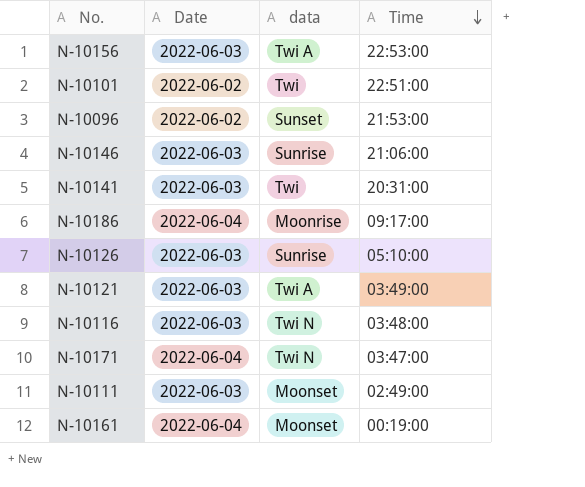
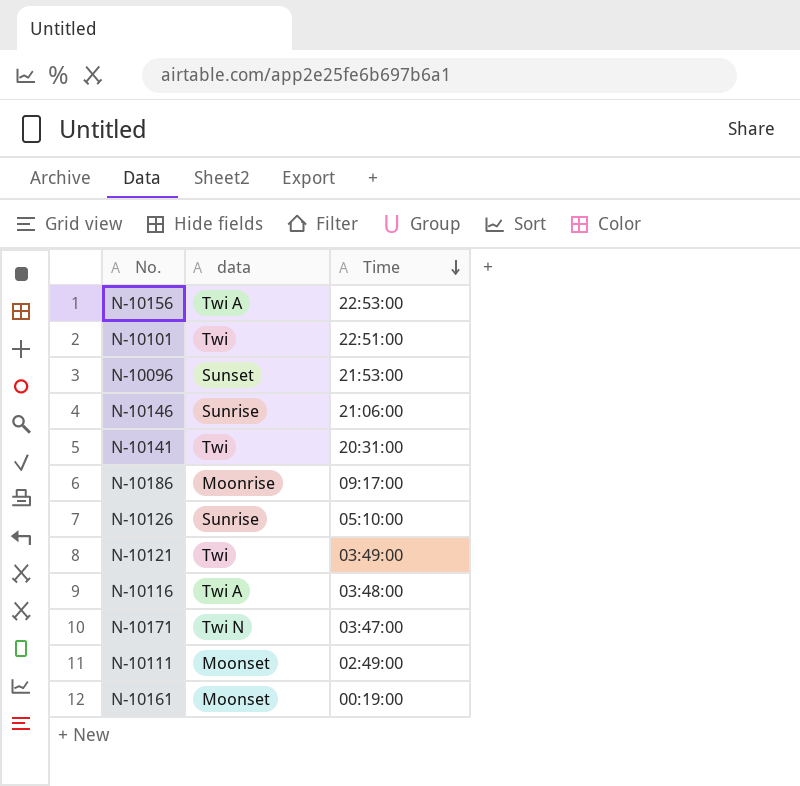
column Date | position: 2 -> none
N-10121 | data: Twi A -> Twi
N-10116 | data: Twi N -> Twi A

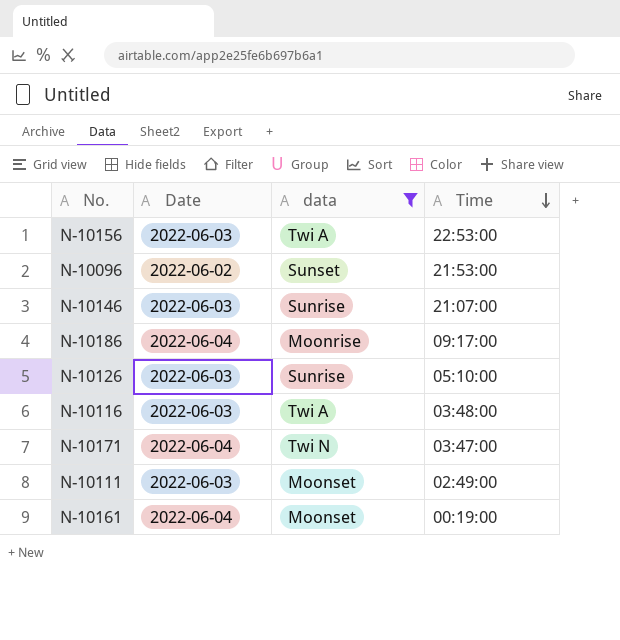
filter: none -> data != Twi
column Date | position: none -> 2
N-10146 | Time: 21:06:00 -> 21:07:00

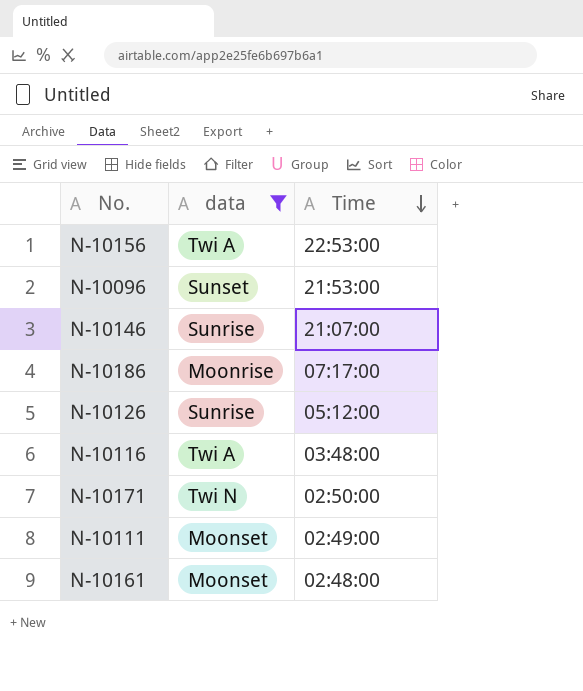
column Date | position: 2 -> none
N-10186 | Time: 09:17:00 -> 07:17:00
N-10126 | Time: 05:10:00 -> 05:12:00
N-10171 | Time: 03:47:00 -> 02:50:00
N-10161 | Time: 00:19:00 -> 02:48:00

